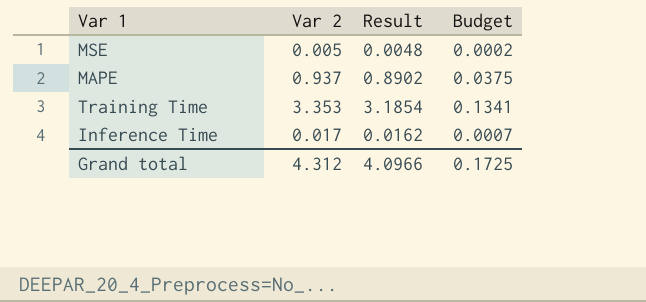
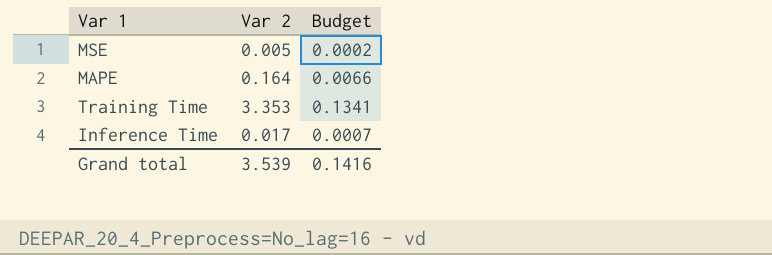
column Result | formula: [Var 2] * 0.95 -> none
MAPE | Var 2: 0.937 -> 0.164
MAPE | Budget: 0.0375 -> 0.0066
Grand total | Var 2: 4.312 -> 3.539
Grand total | Budget: 0.1725 -> 0.1416

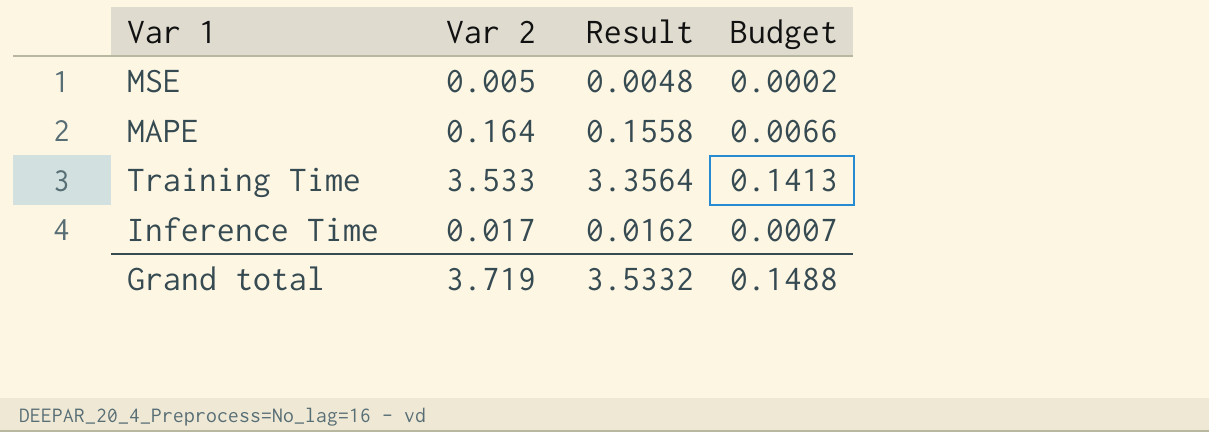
column Result | formula: none -> [Var 2] * 0.95
Training Time | Var 2: 3.353 -> 3.533
Training Time | Budget: 0.1341 -> 0.1413
Grand total | Var 2: 3.539 -> 3.719
Grand total | Budget: 0.1416 -> 0.1488

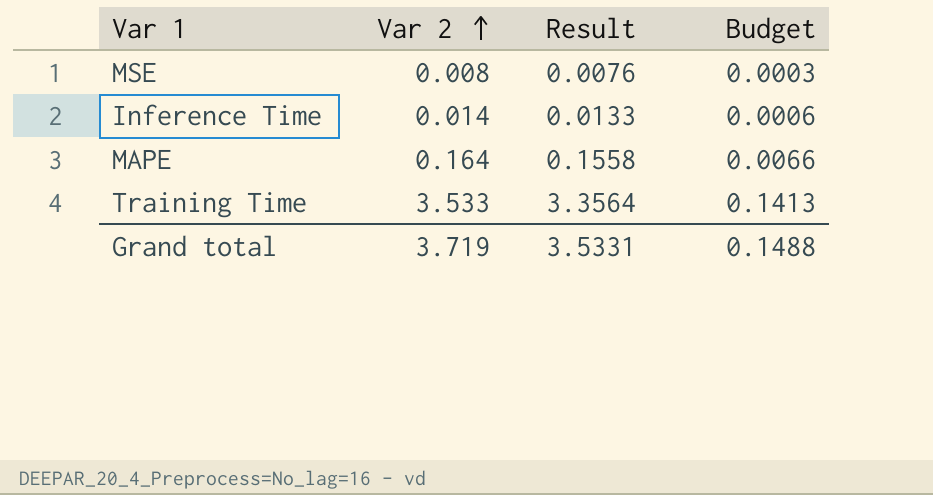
row order: none -> Var 2 ascending
MSE | Var 2: 0.005 -> 0.008
MSE | Result: 0.0048 -> 0.0076
MSE | Budget: 0.0002 -> 0.0003
Inference Time | Var 2: 0.017 -> 0.014
Inference Time | Result: 0.0162 -> 0.0133
Inference Time | Budget: 0.0007 -> 0.0006
Grand total | Result: 3.5332 -> 3.5331

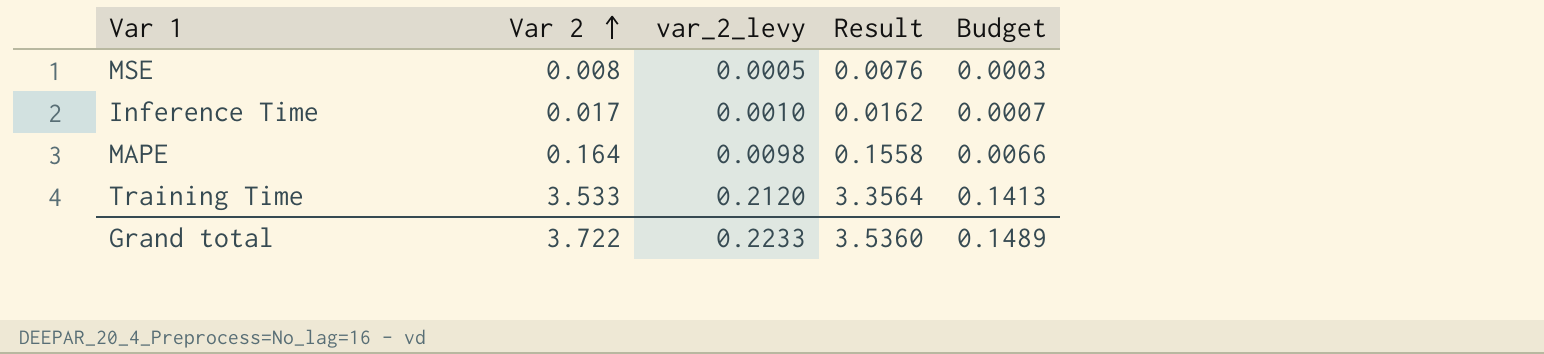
column var_2_levy | formula: none -> [Var 2] * 0.06
Inference Time | Var 2: 0.014 -> 0.017
Inference Time | Result: 0.0133 -> 0.0162
Inference Time | Budget: 0.0006 -> 0.0007
Grand total | Var 2: 3.719 -> 3.722
Grand total | Result: 3.5331 -> 3.5360
Grand total | Budget: 0.1488 -> 0.1489

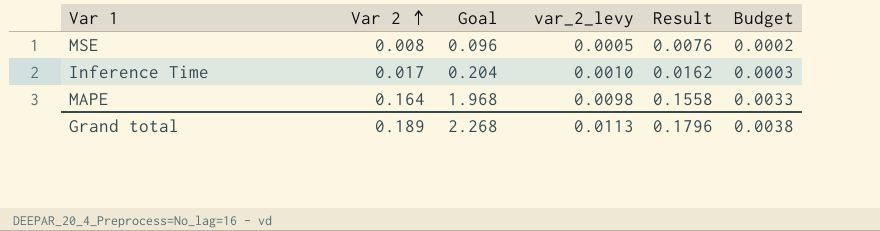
column Goal | formula: none -> [Var 2] * 12
column Budget | formula: [Var 2] * 0.04 -> [Var 2] * 0.02
row Training Time: 3.533 | 0.2120 | 3.3564 | 0.1413 -> none
Grand total | Var 2: 3.722 -> 0.189
Grand total | var_2_levy: 0.2233 -> 0.0113
Grand total | Result: 3.5360 -> 0.1796
Grand total | Budget: 0.1489 -> 0.0038

